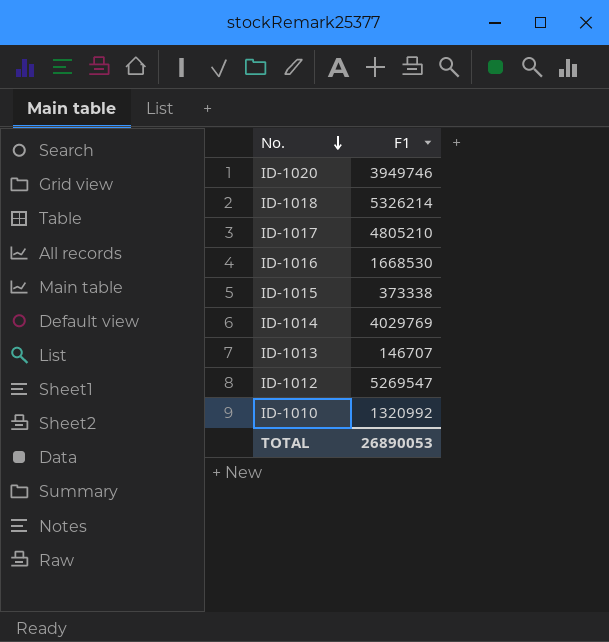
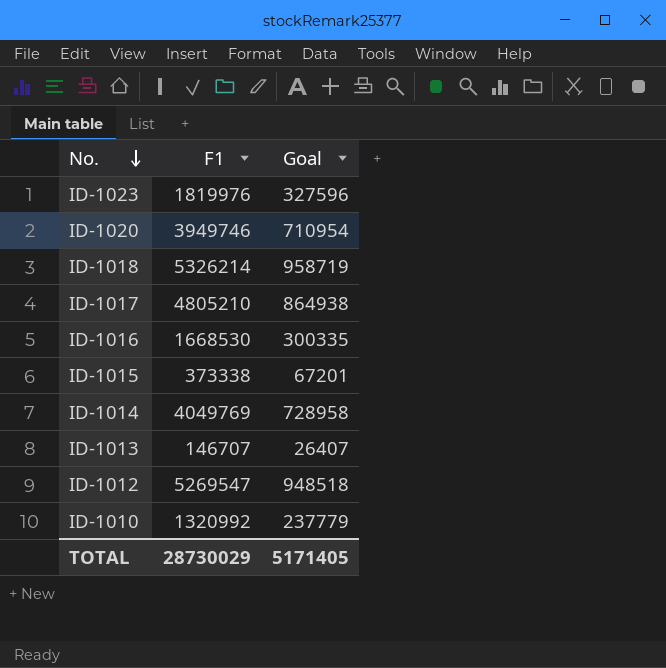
column Goal | formula: none -> [F1] * 0.18
row ID-1023: none -> 1819976 | 327596
ID-1014 | F1: 4029769 -> 4049769
TOTAL | F1: 26890053 -> 28730029

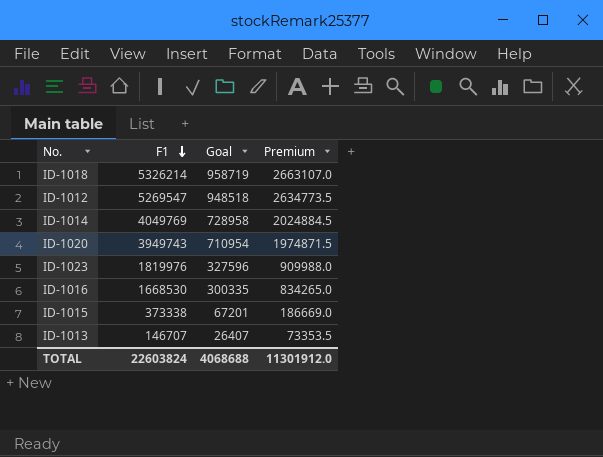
row order: No. descending -> F1 descending
column Premium | formula: none -> [F1] * 0.5
row ID-1017: 4805210 | 864938 -> none
row ID-1010: 1320992 | 237779 -> none
ID-1020 | F1: 3949746 -> 3949743
TOTAL | F1: 28730029 -> 22603824
TOTAL | Goal: 5171405 -> 4068688

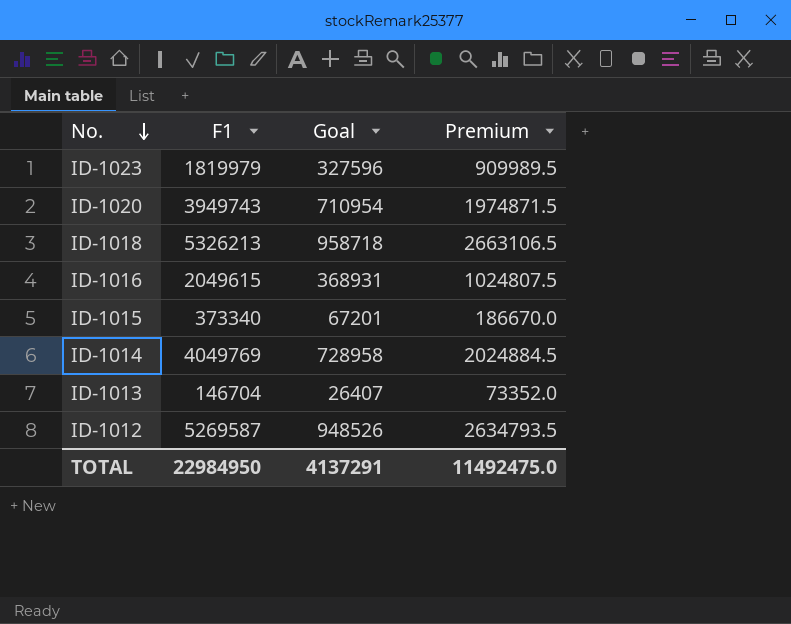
row order: F1 descending -> No. descending
ID-1023 | F1: 1819976 -> 1819979
ID-1023 | Premium: 909988.0 -> 909989.5
ID-1018 | F1: 5326214 -> 5326213
ID-1018 | Goal: 958719 -> 958718
ID-1018 | Premium: 2663107.0 -> 2663106.5
ID-1016 | F1: 1668530 -> 2049615
ID-1016 | Goal: 300335 -> 368931
ID-1016 | Premium: 834265.0 -> 1024807.5
ID-1015 | F1: 373338 -> 373340
ID-1015 | Premium: 186669.0 -> 186670.0
ID-1013 | F1: 146707 -> 146704
ID-1013 | Premium: 73353.5 -> 73352.0
ID-1012 | F1: 5269547 -> 5269587
ID-1012 | Goal: 948518 -> 948526
ID-1012 | Premium: 2634773.5 -> 2634793.5
TOTAL | F1: 22603824 -> 22984950
TOTAL | Goal: 4068688 -> 4137291
TOTAL | Premium: 11301912.0 -> 11492475.0

